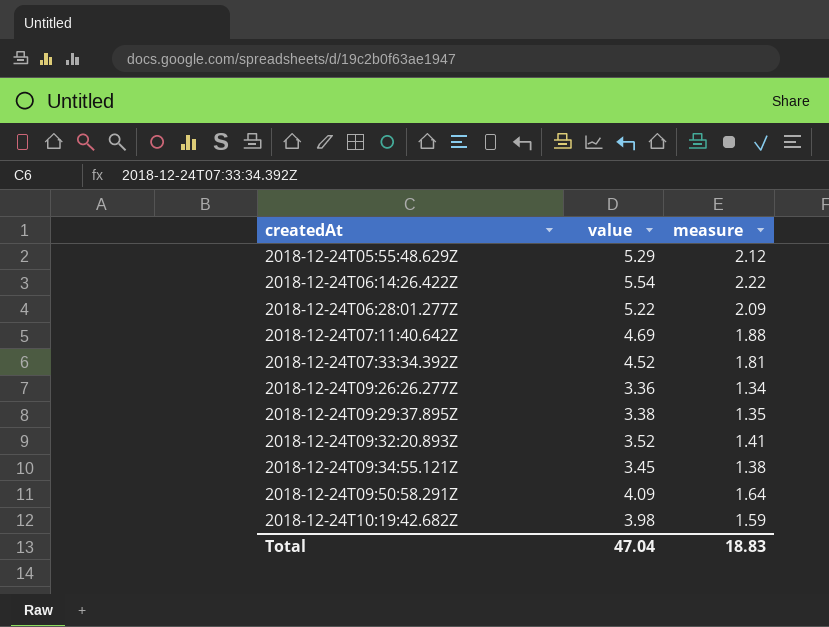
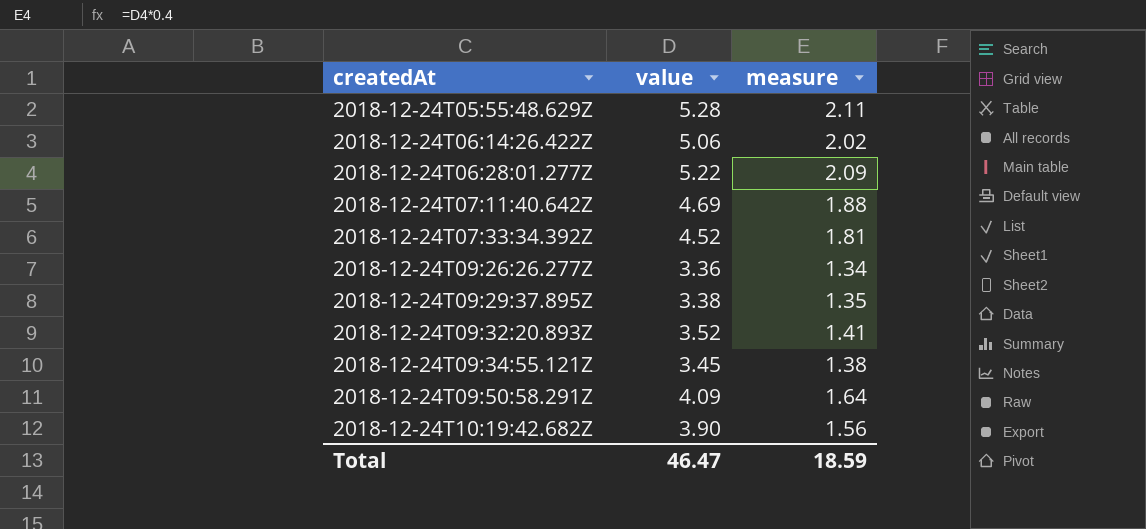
2018-12-24T05:55:48.629Z | value: 5.29 -> 5.28
2018-12-24T05:55:48.629Z | measure: 2.12 -> 2.11
2018-12-24T06:14:26.422Z | value: 5.54 -> 5.06
2018-12-24T06:14:26.422Z | measure: 2.22 -> 2.02
2018-12-24T10:19:42.682Z | value: 3.98 -> 3.90
2018-12-24T10:19:42.682Z | measure: 1.59 -> 1.56
Total | value: 47.04 -> 46.47
Total | measure: 18.83 -> 18.59

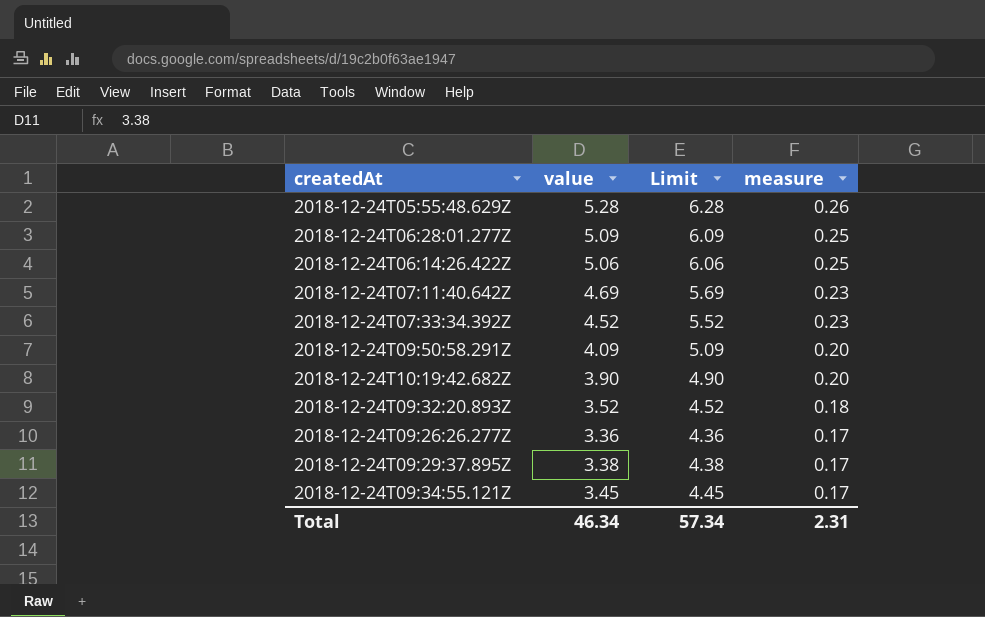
row order: createdAt ascending -> measure descending
column Limit | formula: none -> [value] + 1
column measure | formula: [value] * 0.4 -> [value] * 0.05
2018-12-24T06:28:01.277Z | value: 5.22 -> 5.09
Total | value: 46.47 -> 46.34
Total | measure: 18.59 -> 2.31

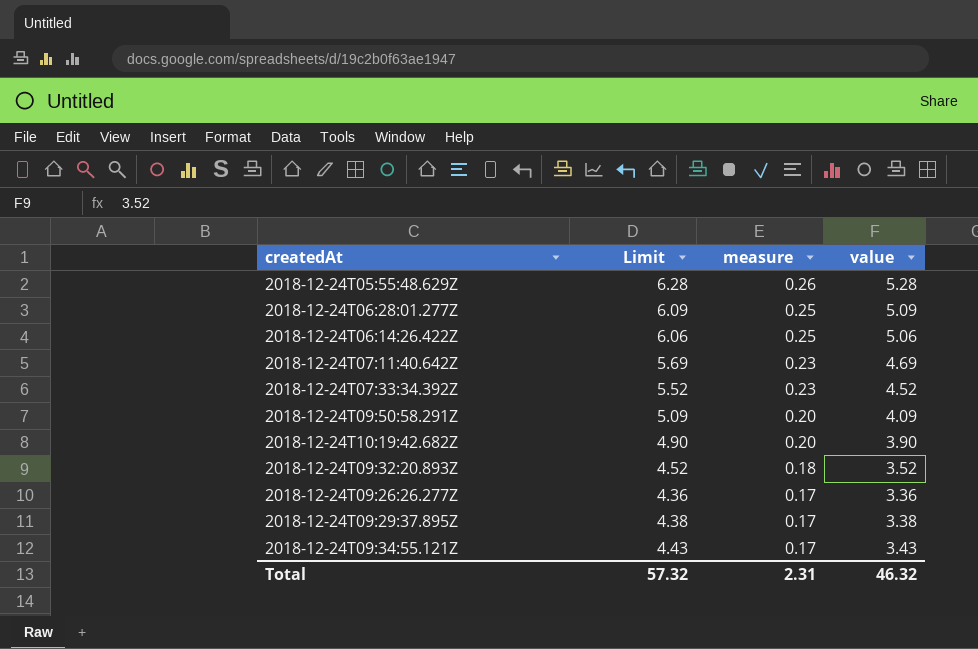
column value | position: 2 -> 4
2018-12-24T09:34:55.121Z | Limit: 4.45 -> 4.43
2018-12-24T09:34:55.121Z | value: 3.45 -> 3.43
Total | Limit: 57.34 -> 57.32
Total | value: 46.34 -> 46.32

